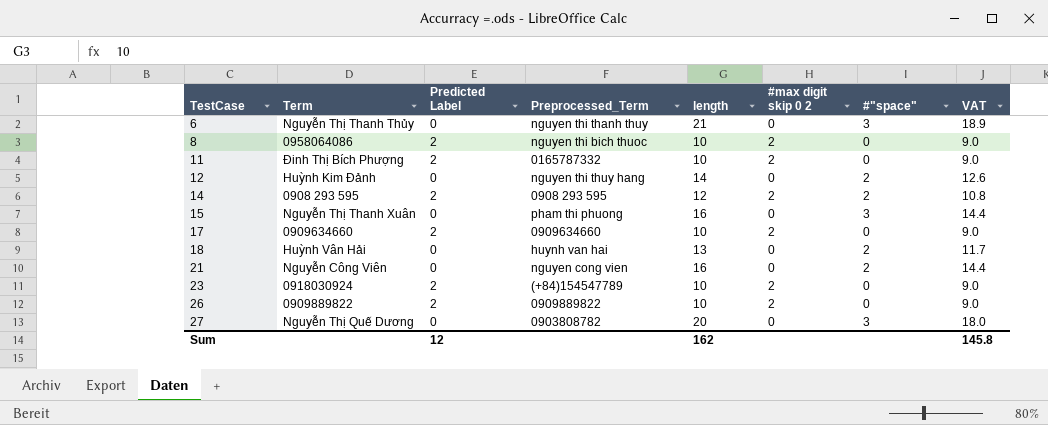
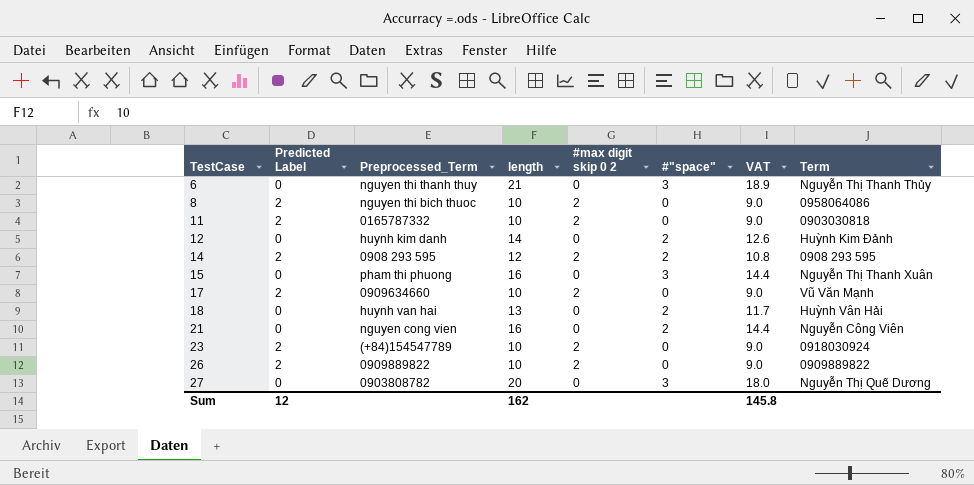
column Term | position: 2 -> 8
11 | Term: Đinh Thị Bích Phượng -> 0903030818
12 | Preprocessed_Term: nguyen thi thuy hang -> huynh kim danh
17 | Term: 0909634660 -> Vũ Văn Mạnh

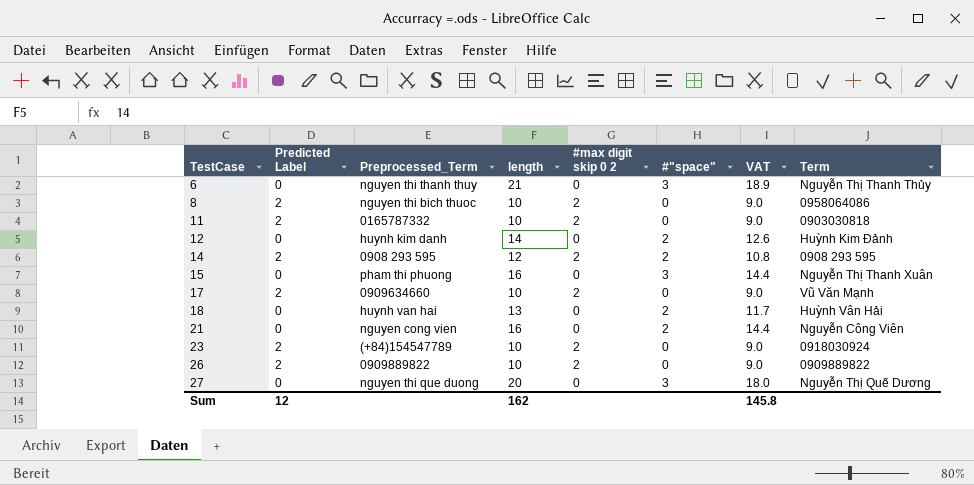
27 | Preprocessed_Term: 0903808782 -> nguyen thi que duong

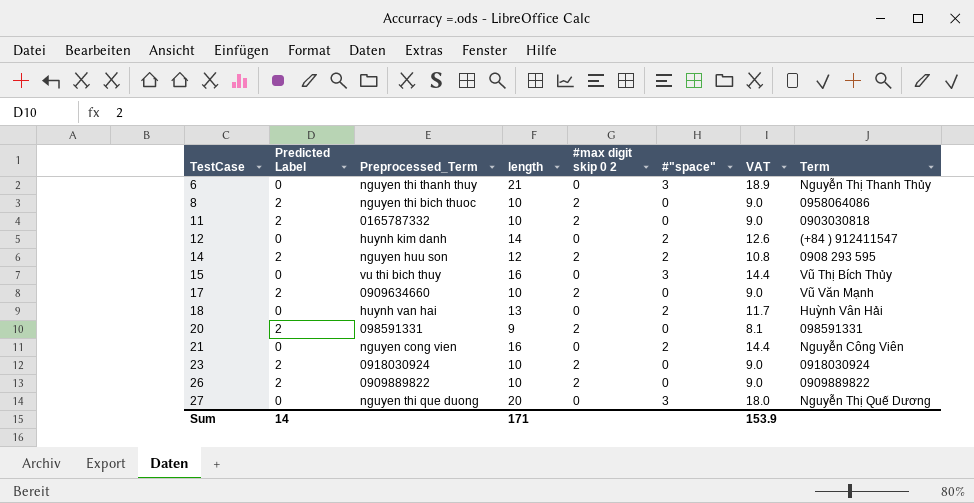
12 | Term: Huỳnh Kim Đảnh -> (+84 ) 912411547
14 | Preprocessed_Term: 0908 293 595 -> nguyen huu son
15 | Preprocessed_Term: pham thi phuong -> vu thi bich thuy
15 | Term: Nguyễn Thị Thanh Xuân -> Vũ Thị Bích Thủy
row 20: none -> 2 | 098591331 | 9 | 2 | 0 | 8.1 | 098591331
23 | Preprocessed_Term: (+84)154547789 -> 0918030924
Sum | Predicted Label: 12 -> 14
Sum | length: 162 -> 171
Sum | VAT: 145.8 -> 153.9

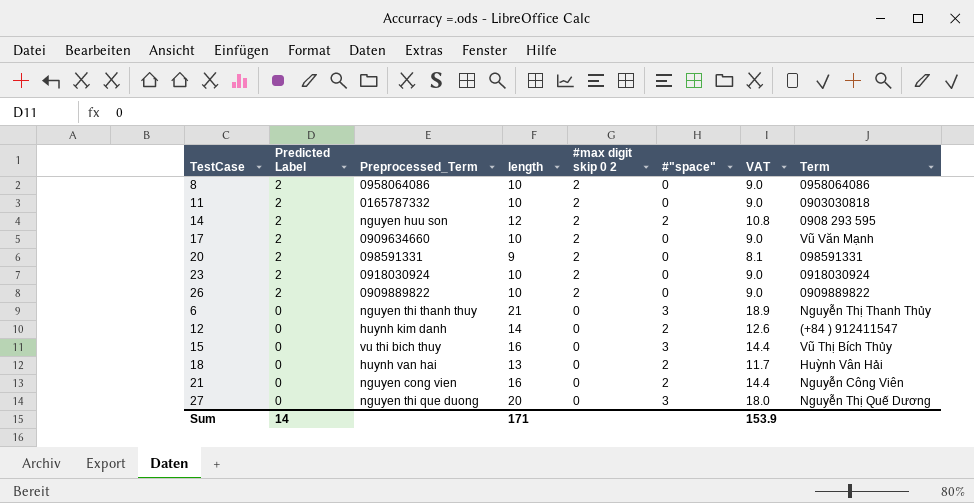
row order: TestCase ascending -> Predicted Label descending
8 | Preprocessed_Term: nguyen thi bich thuoc -> 0958064086

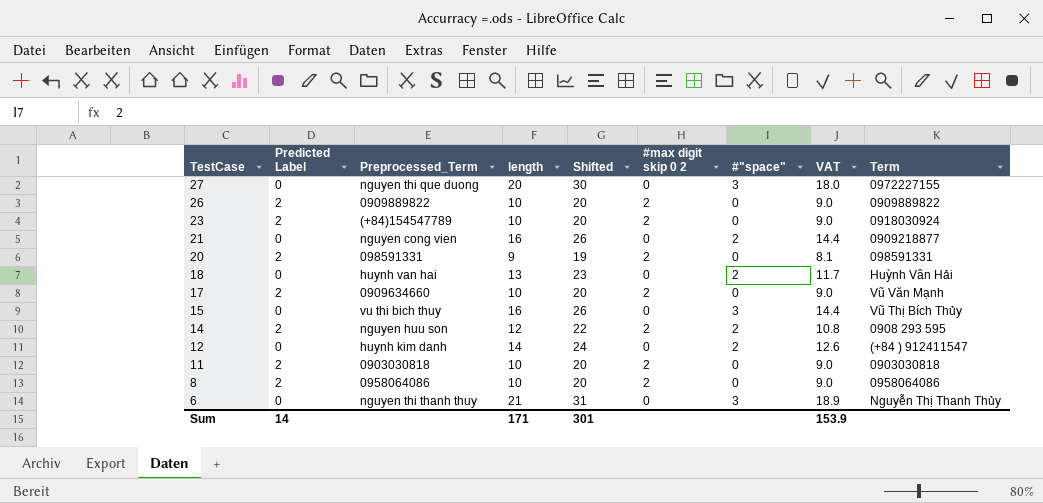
row order: Predicted Label descending -> TestCase descending
column Shifted | formula: none -> [length] + 10
27 | Term: Nguyễn Thị Quế Dương -> 0972227155
23 | Preprocessed_Term: 0918030924 -> (+84)154547789
21 | Term: Nguyễn Công Viên -> 0909218877
11 | Preprocessed_Term: 0165787332 -> 0903030818

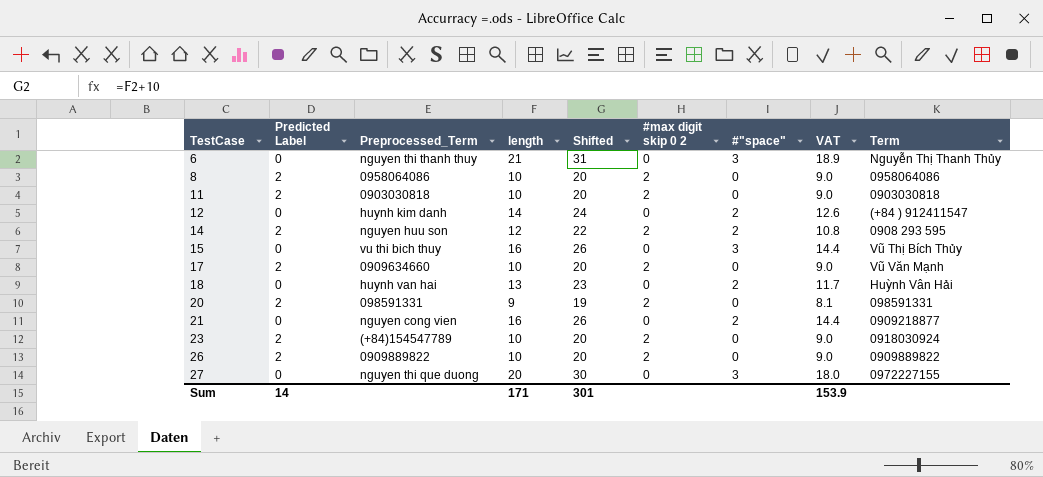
row order: TestCase descending -> TestCase ascending

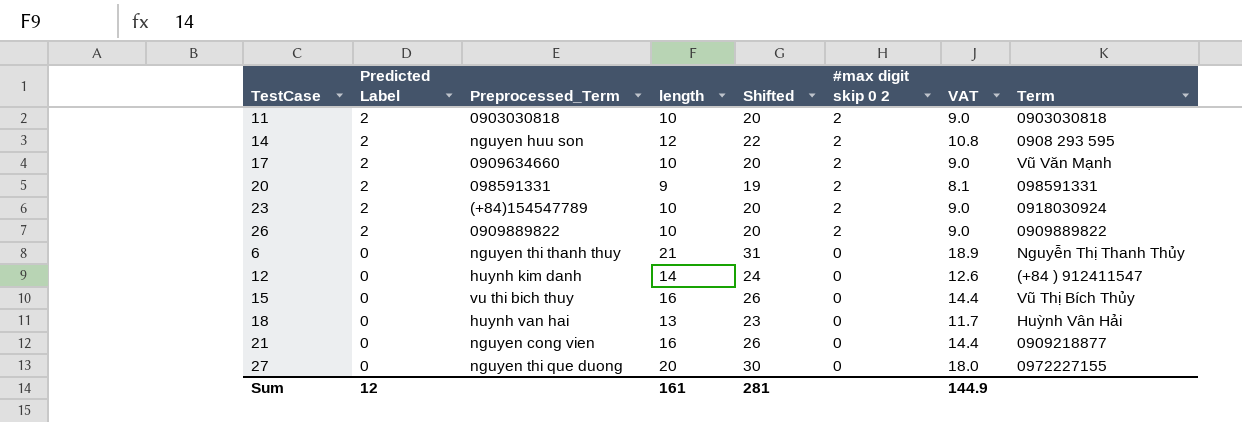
row order: TestCase ascending -> Predicted Label descending
column #"space" | position: 7 -> none
row 8: 2 | 0958064086 | 10 | 20 | 2 | 0 | 9.0 | 0958064086 -> none
Sum | Predicted Label: 14 -> 12
Sum | length: 171 -> 161
Sum | Shifted: 301 -> 281
Sum | VAT: 153.9 -> 144.9

